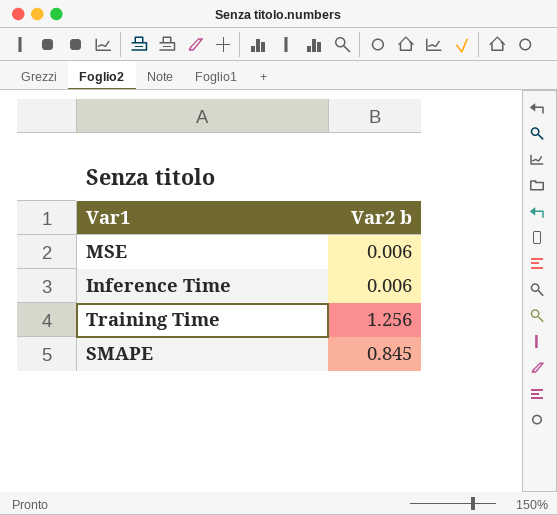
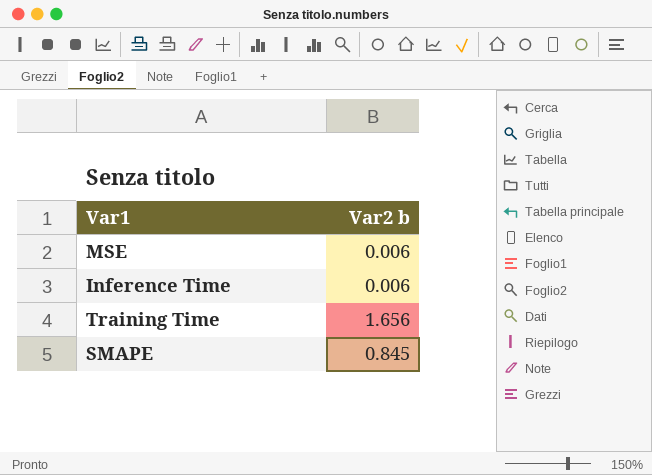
Training Time | Var2 b: 1.256 -> 1.656

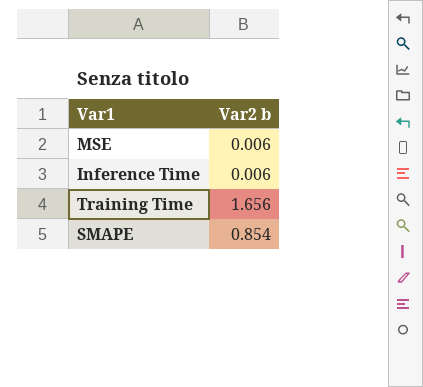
SMAPE | Var2 b: 0.845 -> 0.854

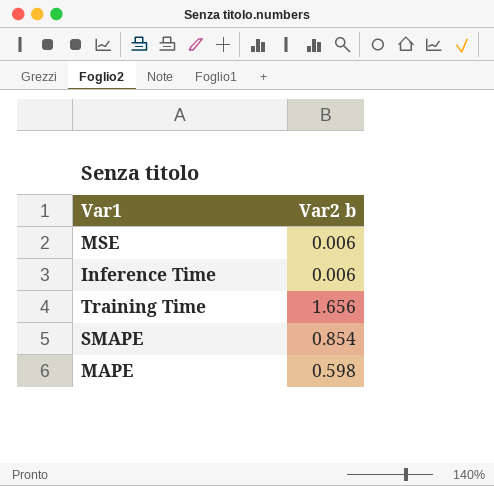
row MAPE: none -> 0.598

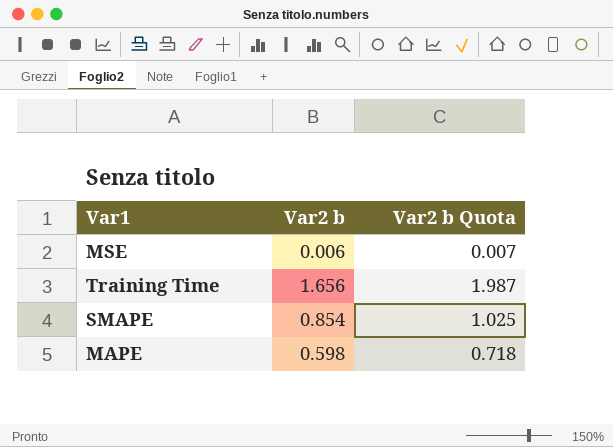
column Var2 b Quota | formula: none -> [Var2 b] * 1.2
row Inference Time: 0.006 -> none

